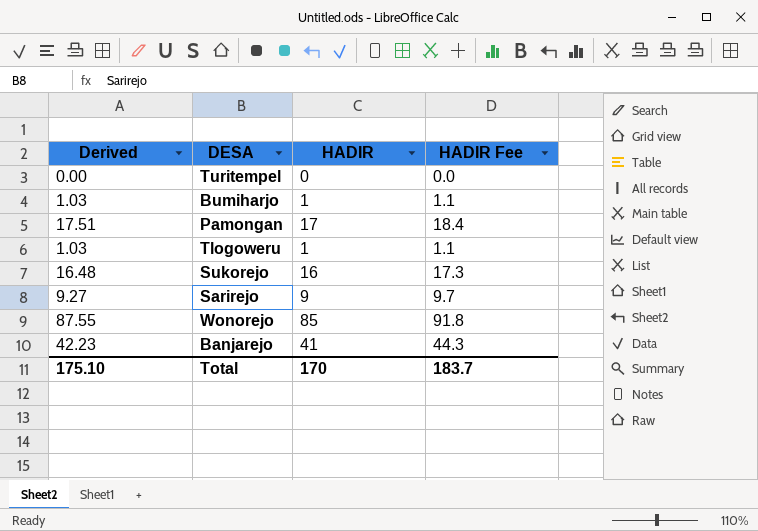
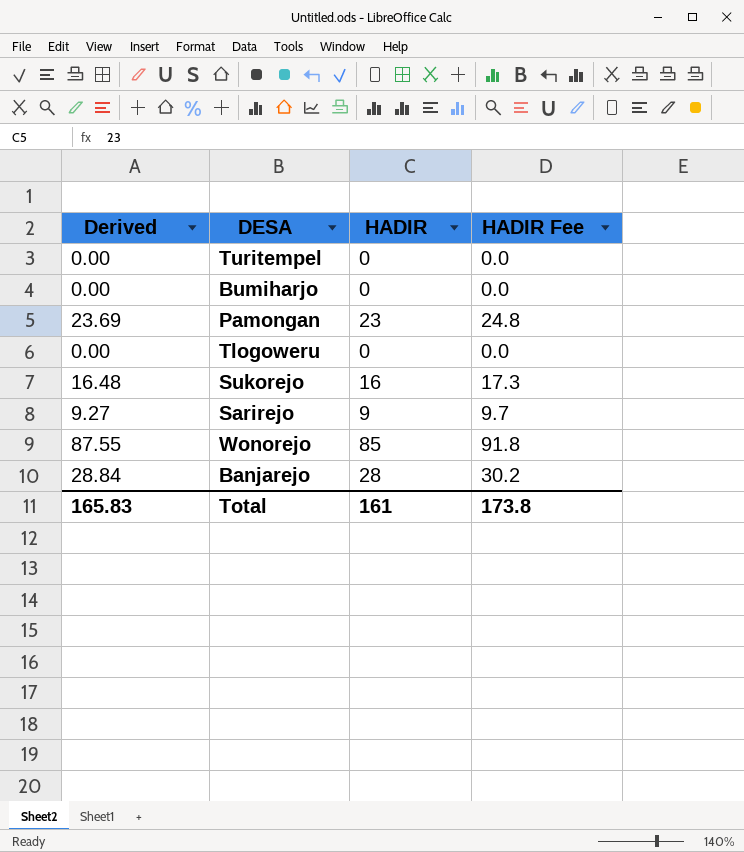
Bumiharjo | Derived: 1.03 -> 0.00
Bumiharjo | HADIR: 1 -> 0
Bumiharjo | HADIR Fee: 1.1 -> 0.0
Pamongan | Derived: 17.51 -> 23.69
Pamongan | HADIR: 17 -> 23
Pamongan | HADIR Fee: 18.4 -> 24.8
Tlogoweru | Derived: 1.03 -> 0.00
Tlogoweru | HADIR: 1 -> 0
Tlogoweru | HADIR Fee: 1.1 -> 0.0
Banjarejo | Derived: 42.23 -> 28.84
Banjarejo | HADIR: 41 -> 28
Banjarejo | HADIR Fee: 44.3 -> 30.2
Total | Derived: 175.10 -> 165.83
Total | HADIR: 170 -> 161
Total | HADIR Fee: 183.7 -> 173.8

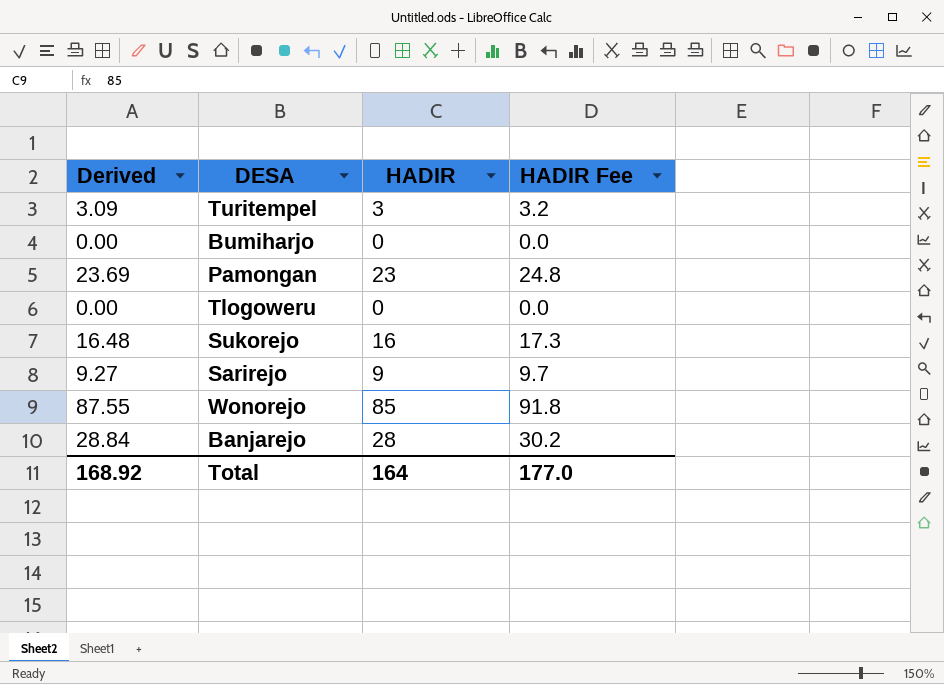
Turitempel | Derived: 0.00 -> 3.09
Turitempel | HADIR: 0 -> 3
Turitempel | HADIR Fee: 0.0 -> 3.2
Total | Derived: 165.83 -> 168.92
Total | HADIR: 161 -> 164
Total | HADIR Fee: 173.8 -> 177.0

